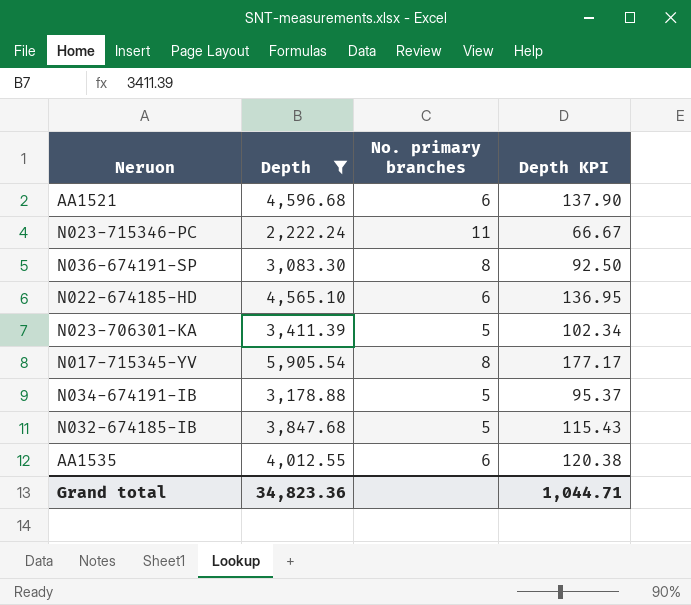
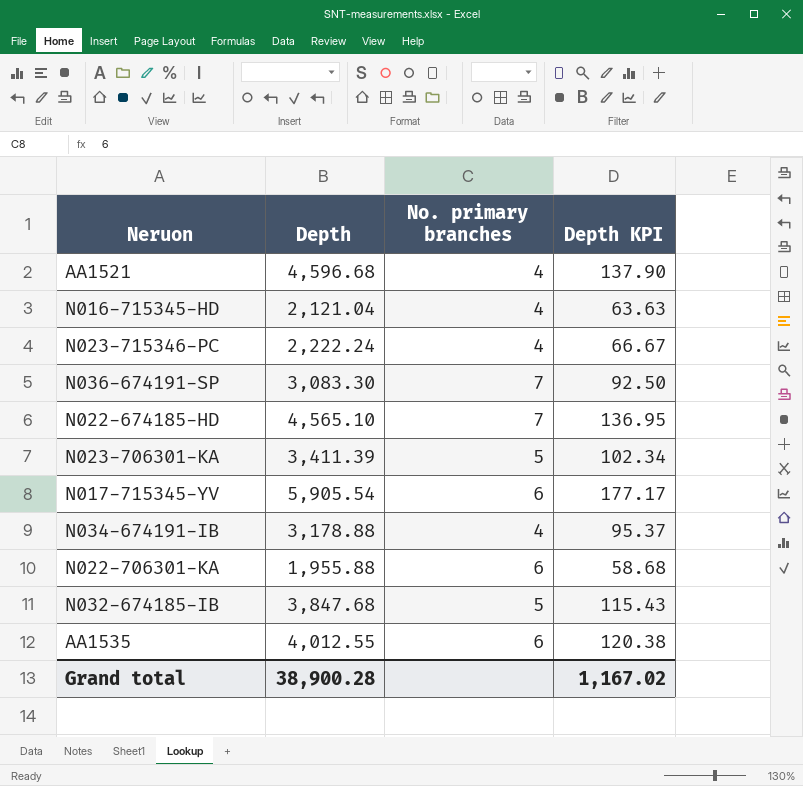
filter: Depth >= 2,222.24 -> none
AA1521 | No. primary branches: 6 -> 4
N023-715346-PC | No. primary branches: 11 -> 4
N036-674191-SP | No. primary branches: 8 -> 7
N022-674185-HD | No. primary branches: 6 -> 7
N017-715345-YV | No. primary branches: 8 -> 6
N034-674191-IB | No. primary branches: 5 -> 4
Grand total | Depth: 34,823.36 -> 38,900.28
Grand total | Depth KPI: 1,044.71 -> 1,167.02

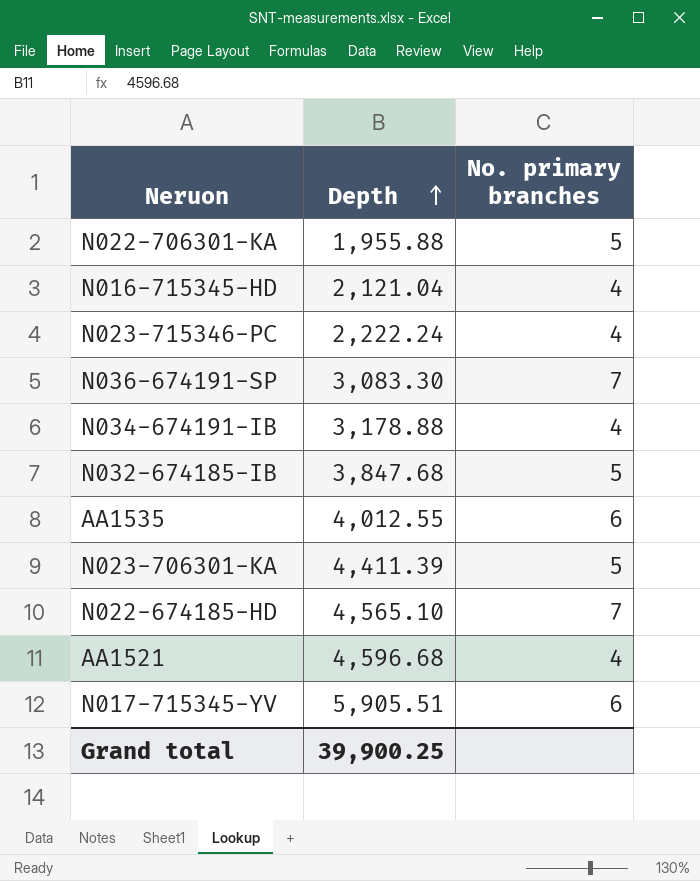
row order: none -> Depth ascending
column Depth KPI | formula: [Depth] * 0.03 -> none
N022-706301-KA | No. primary branches: 6 -> 5
N023-706301-KA | Depth: 3,411.39 -> 4,411.39
N017-715345-YV | Depth: 5,905.54 -> 5,905.51
Grand total | Depth: 38,900.28 -> 39,900.25

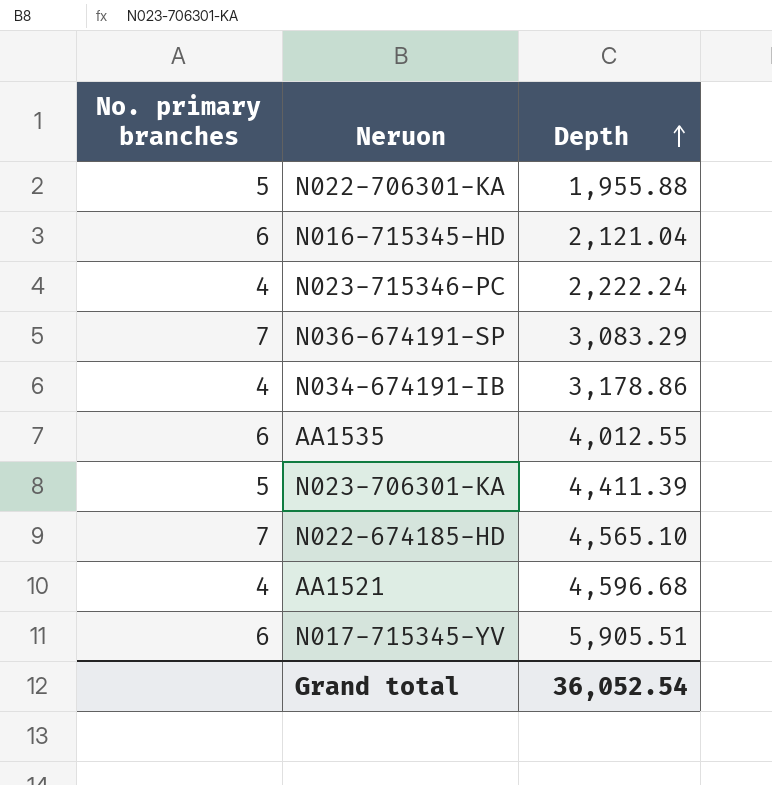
column No. primary branches | position: 3 -> 1
row N032-674185-IB: 3,847.68 | 5 -> none
N016-715345-HD | No. primary branches: 4 -> 6
N036-674191-SP | Depth: 3,083.30 -> 3,083.29
N034-674191-IB | Depth: 3,178.88 -> 3,178.86
Grand total | Depth: 39,900.25 -> 36,052.54

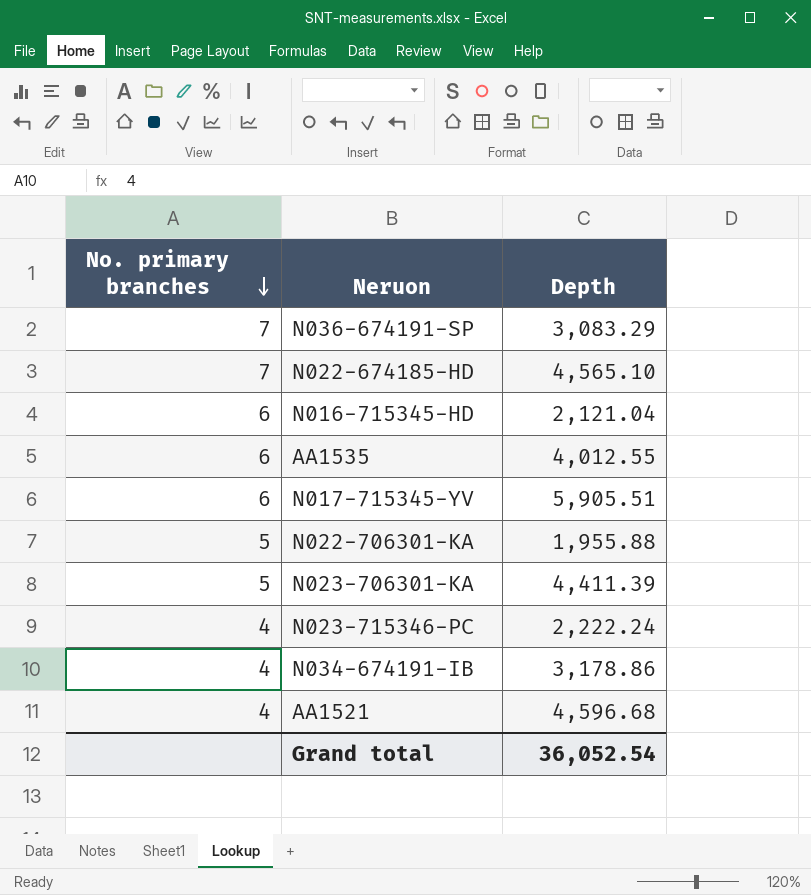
row order: Depth ascending -> No. primary branches descending

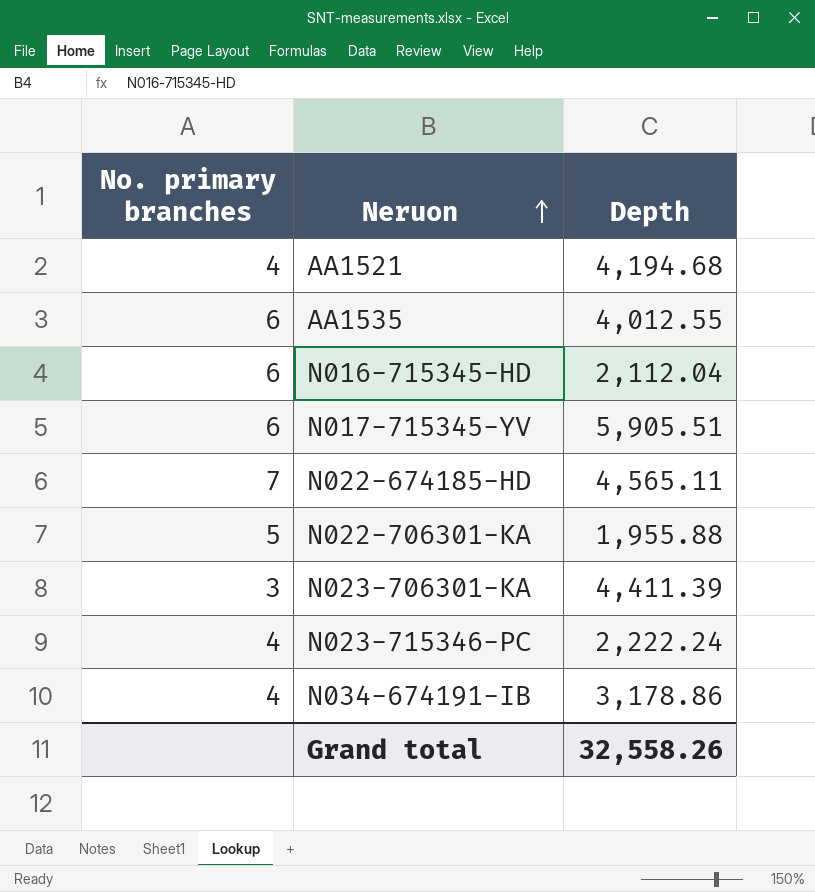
row order: No. primary branches descending -> Neruon ascending
row N036-674191-SP: 7 | 3,083.29 -> none
AA1521 | Depth: 4,596.68 -> 4,194.68
N016-715345-HD | Depth: 2,121.04 -> 2,112.04
N022-674185-HD | Depth: 4,565.10 -> 4,565.11
N023-706301-KA | No. primary branches: 5 -> 3
Grand total | Depth: 36,052.54 -> 32,558.26

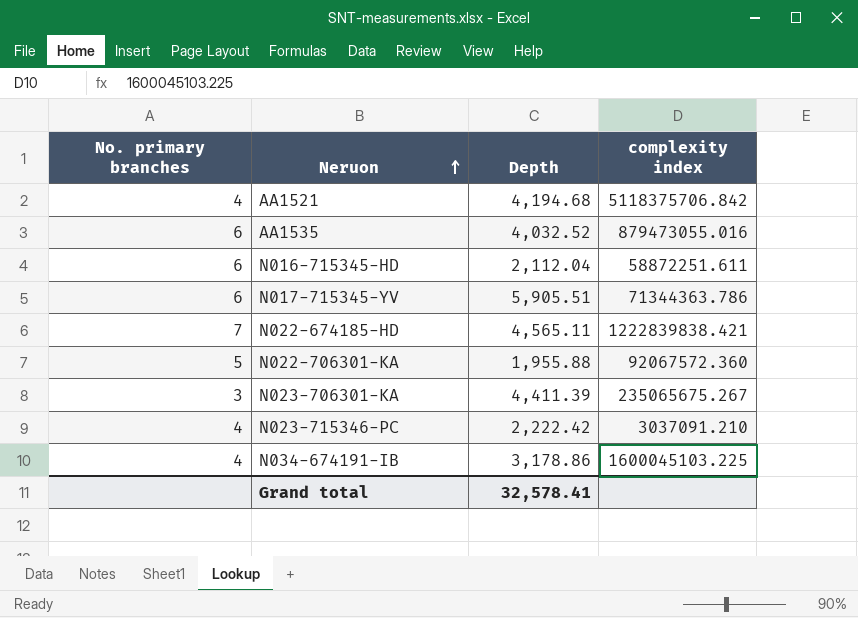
column complexity index | position: none -> 4
AA1535 | Depth: 4,012.55 -> 4,032.52
N023-715346-PC | Depth: 2,222.24 -> 2,222.42
Grand total | Depth: 32,558.26 -> 32,578.41

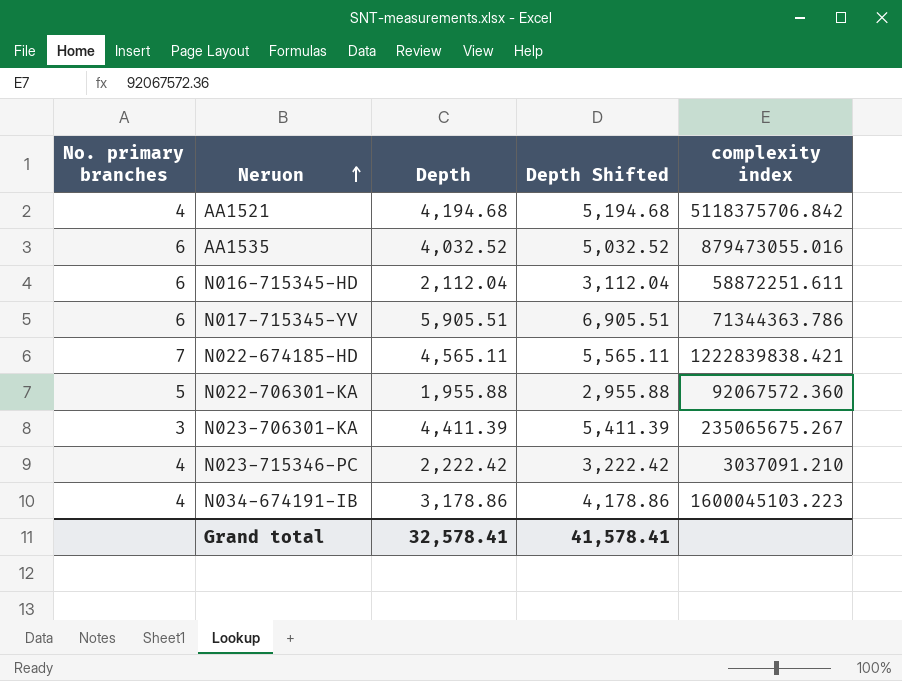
column Depth Shifted | formula: none -> [Depth] + 1000
N034-674191-IB | complexity index: 1600045103.225 -> 1600045103.223

